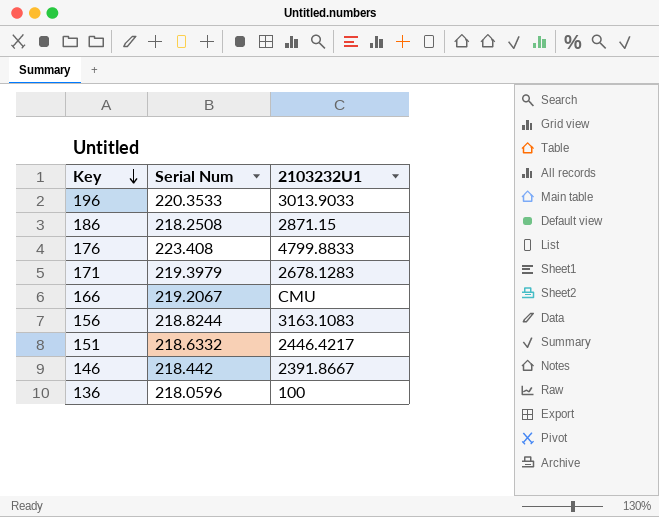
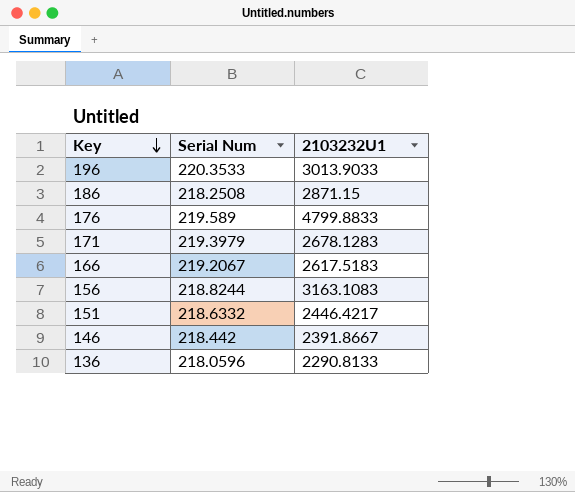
176 | Serial Num: 223.408 -> 219.589
166 | 2103232U1: CMU -> 2617.5183
136 | 2103232U1: 100 -> 2290.8133

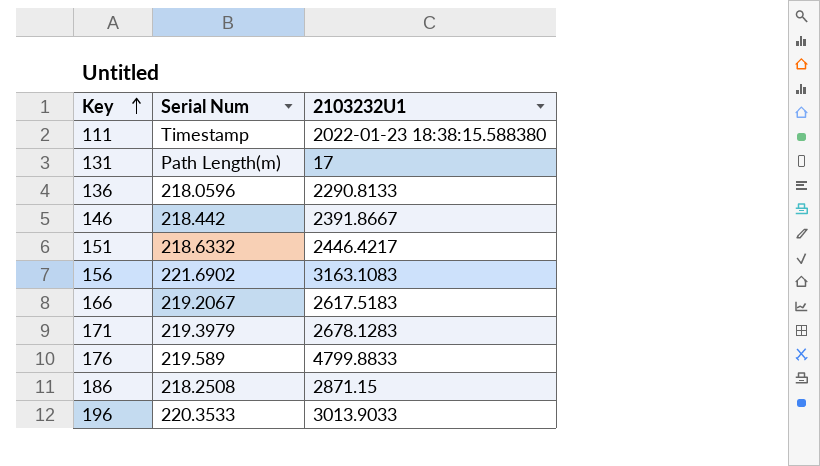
row order: Key descending -> Key ascending
row 111: none -> Timestamp | 2022-01-23 18:38:15.588380
row 131: none -> Path Length(m) | 17
156 | Serial Num: 218.8244 -> 221.6902

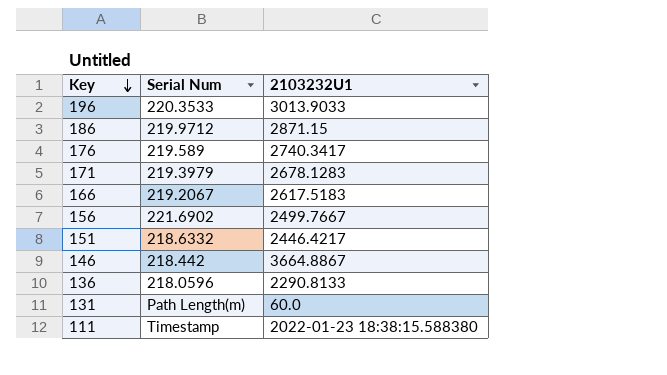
row order: Key ascending -> Key descending
186 | Serial Num: 218.2508 -> 219.9712
176 | 2103232U1: 4799.8833 -> 2740.3417
156 | 2103232U1: 3163.1083 -> 2499.7667
146 | 2103232U1: 2391.8667 -> 3664.8867
131 | 2103232U1: 17 -> 60.0

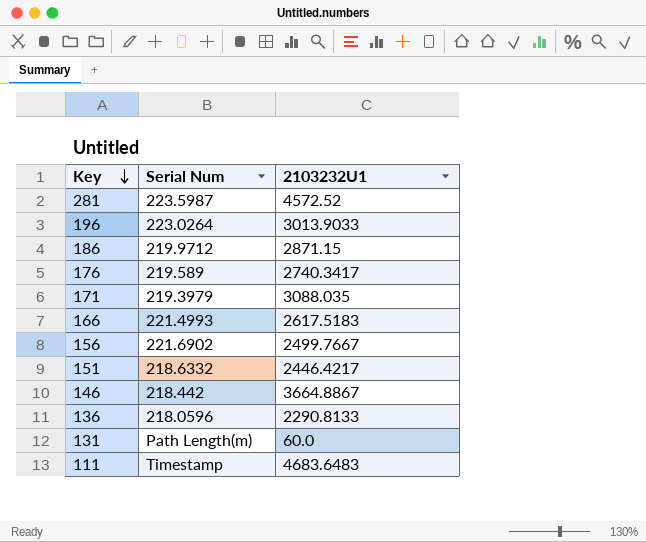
row 281: none -> 223.5987 | 4572.52
196 | Serial Num: 220.3533 -> 223.0264
171 | 2103232U1: 2678.1283 -> 3088.035
166 | Serial Num: 219.2067 -> 221.4993
111 | 2103232U1: 2022-01-23 18:38:15.588380 -> 4683.6483

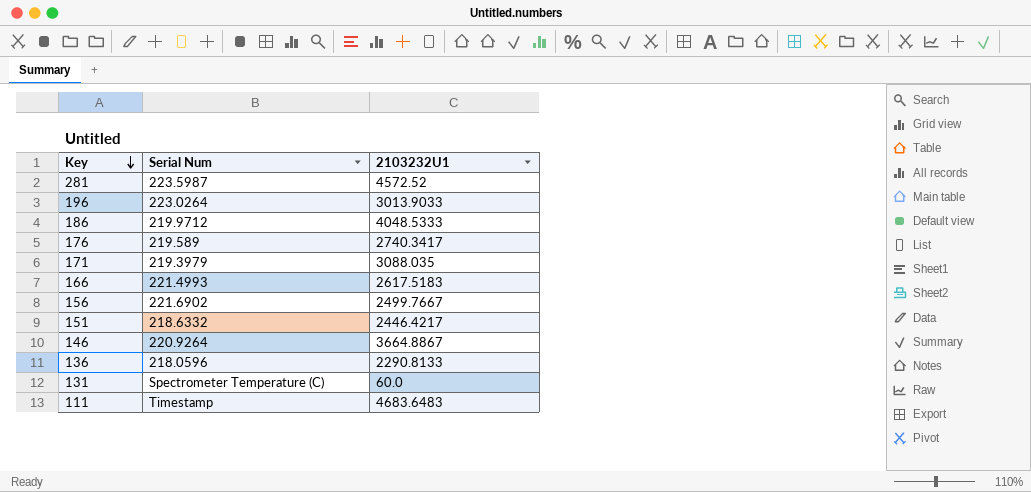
186 | 2103232U1: 2871.15 -> 4048.5333
146 | Serial Num: 218.442 -> 220.9264
131 | Serial Num: Path Length(m) -> Spectrometer Temperature (C)

